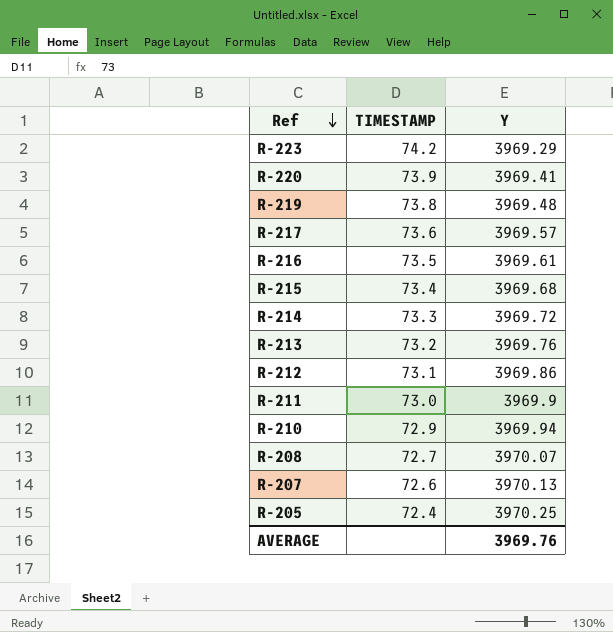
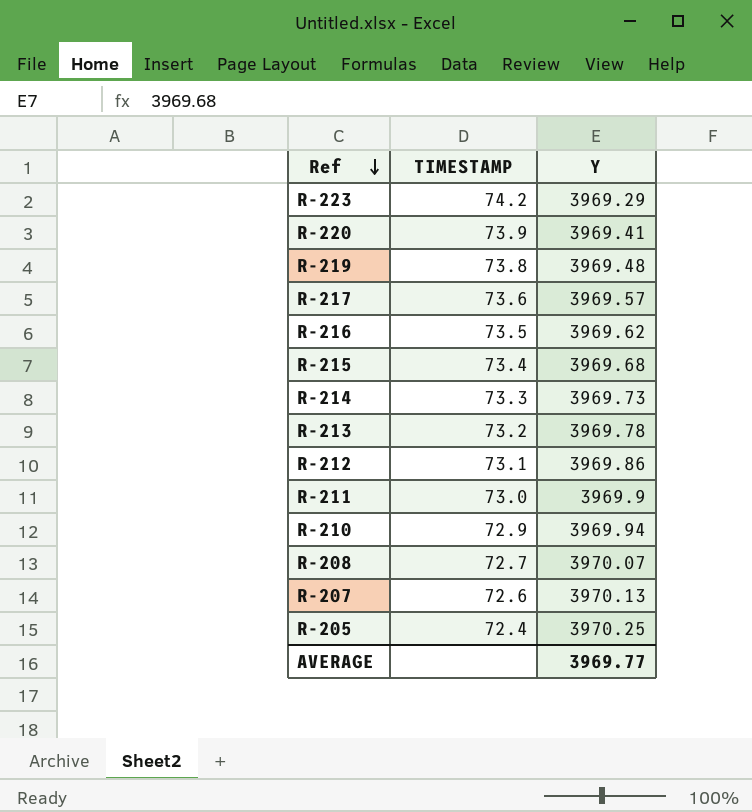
R-216 | Y: 3969.61 -> 3969.62
R-214 | Y: 3969.72 -> 3969.73
R-213 | Y: 3969.76 -> 3969.78
AVERAGE | Y: 3969.76 -> 3969.77

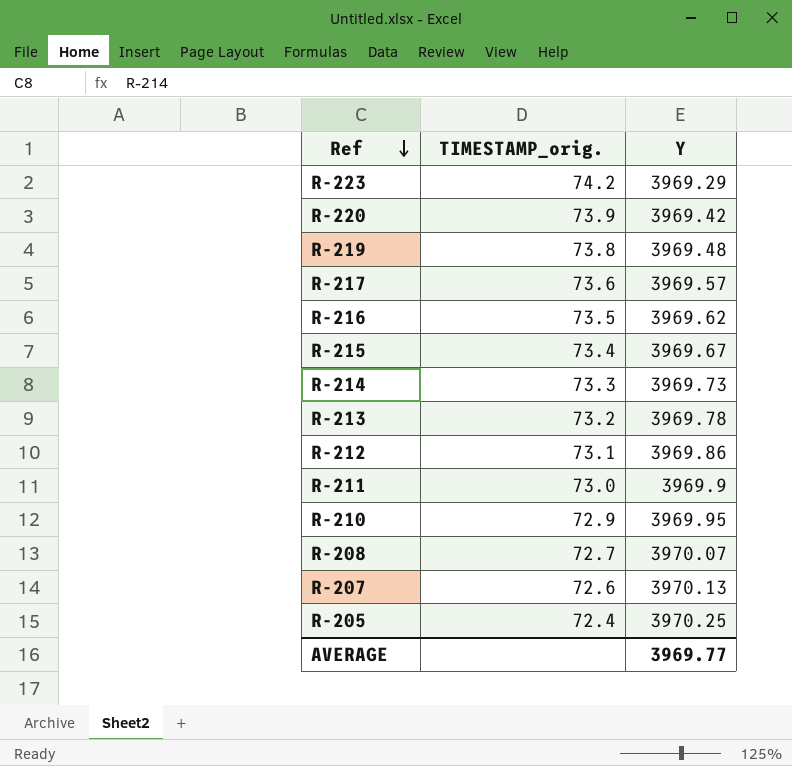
column name: TIMESTAMP -> TIMESTAMP_orig.
R-220 | Y: 3969.41 -> 3969.42
R-215 | Y: 3969.68 -> 3969.67
R-210 | Y: 3969.94 -> 3969.95

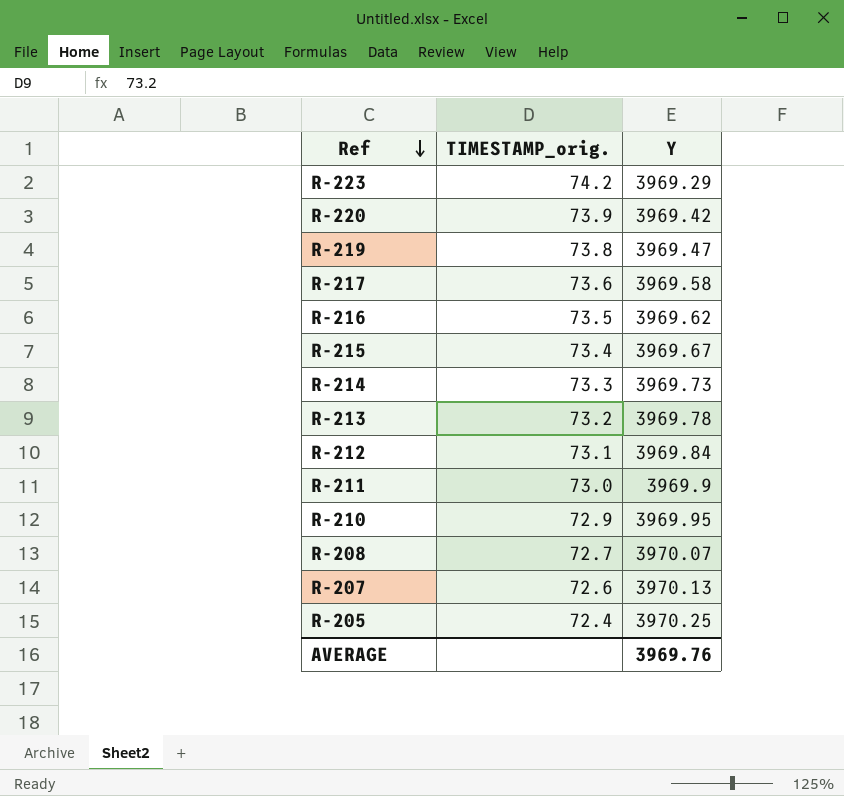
R-219 | Y: 3969.48 -> 3969.47
R-217 | Y: 3969.57 -> 3969.58
R-212 | Y: 3969.86 -> 3969.84
AVERAGE | Y: 3969.77 -> 3969.76

